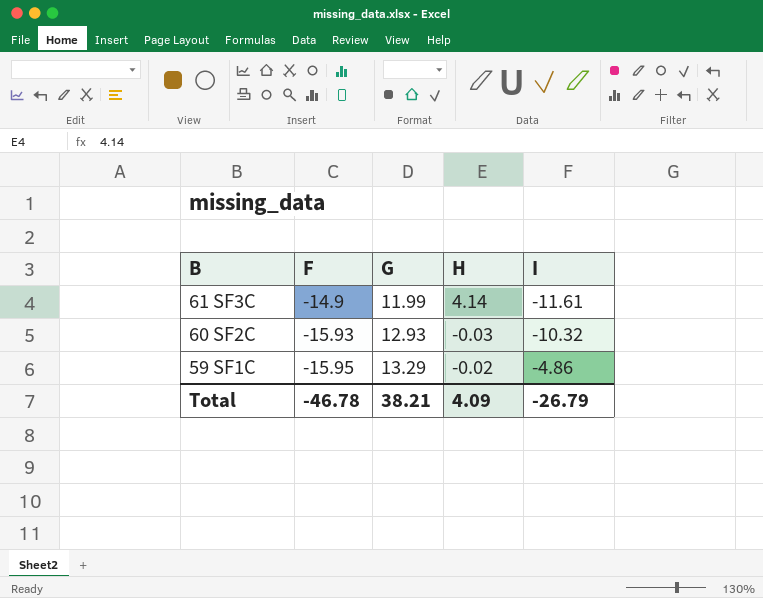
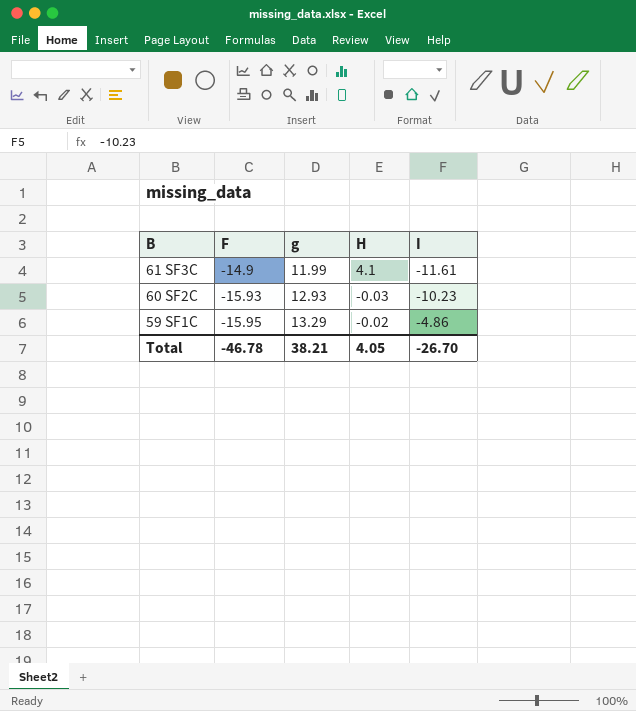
column name: G -> g
61 SF3C | H: 4.14 -> 4.1
60 SF2C | I: -10.32 -> -10.23
Total | H: 4.09 -> 4.05
Total | I: -26.79 -> -26.70

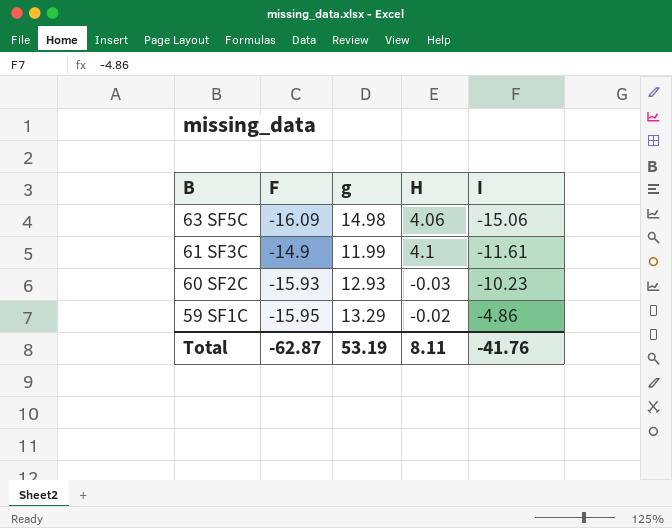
row 63 SF5C: none -> -16.09 | 14.98 | 4.06 | -15.06
Total | F: -46.78 -> -62.87
Total | g: 38.21 -> 53.19
Total | H: 4.05 -> 8.11
Total | I: -26.70 -> -41.76

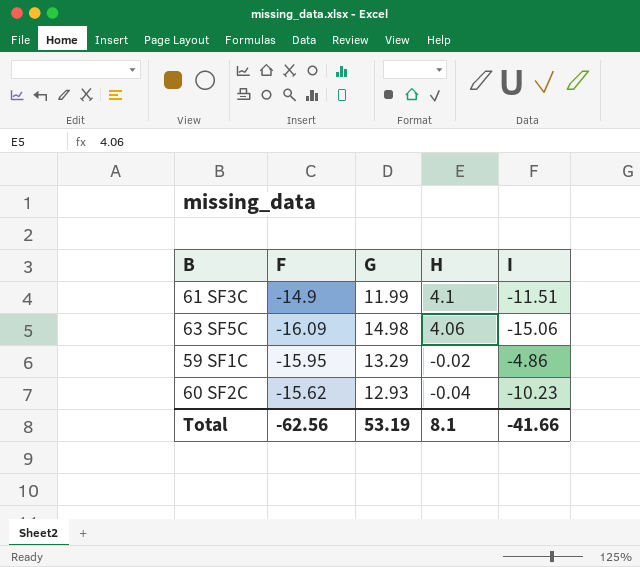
row order: B descending -> H descending
column name: g -> G
61 SF3C | I: -11.61 -> -11.51
60 SF2C | F: -15.93 -> -15.62
60 SF2C | H: -0.03 -> -0.04
Total | F: -62.87 -> -62.56
Total | H: 8.11 -> 8.1
Total | I: -41.76 -> -41.66

